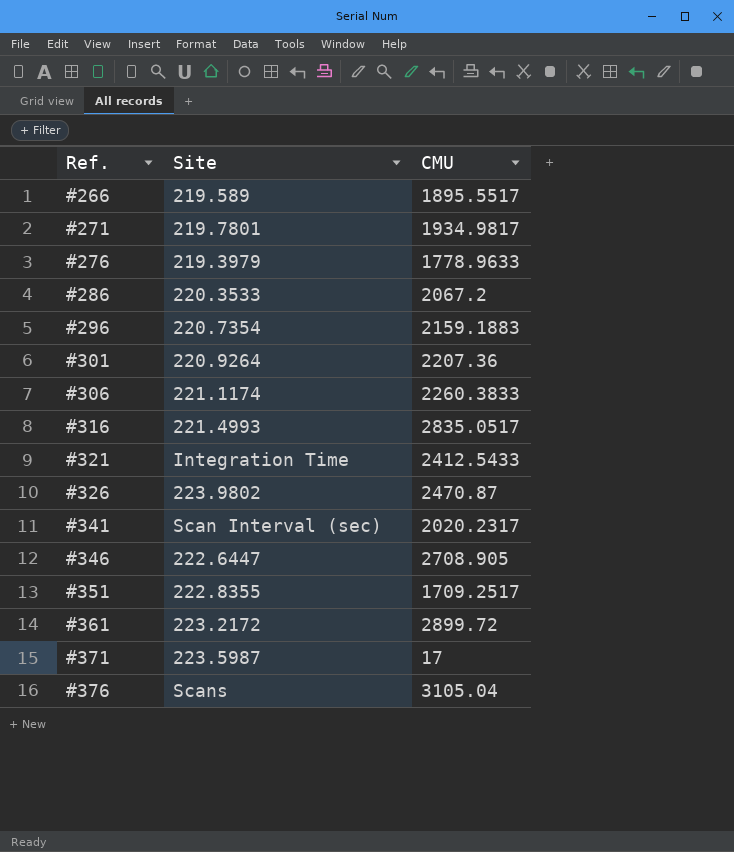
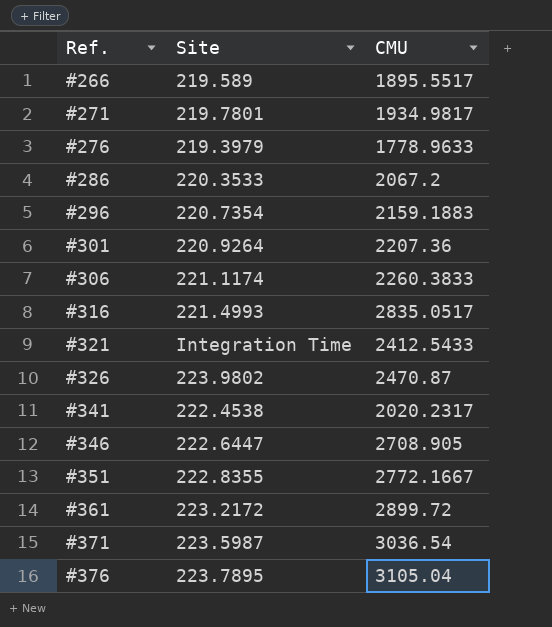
#341 | Site: Scan Interval (sec) -> 222.4538
#351 | CMU: 1709.2517 -> 2772.1667
#371 | CMU: 17 -> 3036.54
#376 | Site: Scans -> 223.7895

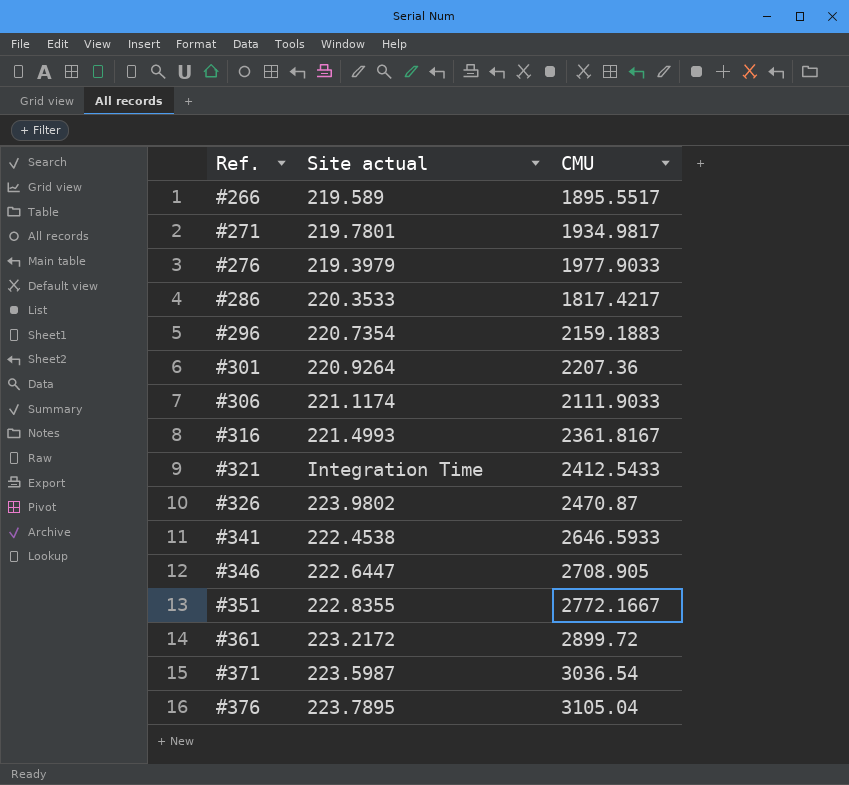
column name: Site -> Site actual
#276 | CMU: 1778.9633 -> 1977.9033
#286 | CMU: 2067.2 -> 1817.4217
#306 | CMU: 2260.3833 -> 2111.9033
#316 | CMU: 2835.0517 -> 2361.8167
#341 | CMU: 2020.2317 -> 2646.5933

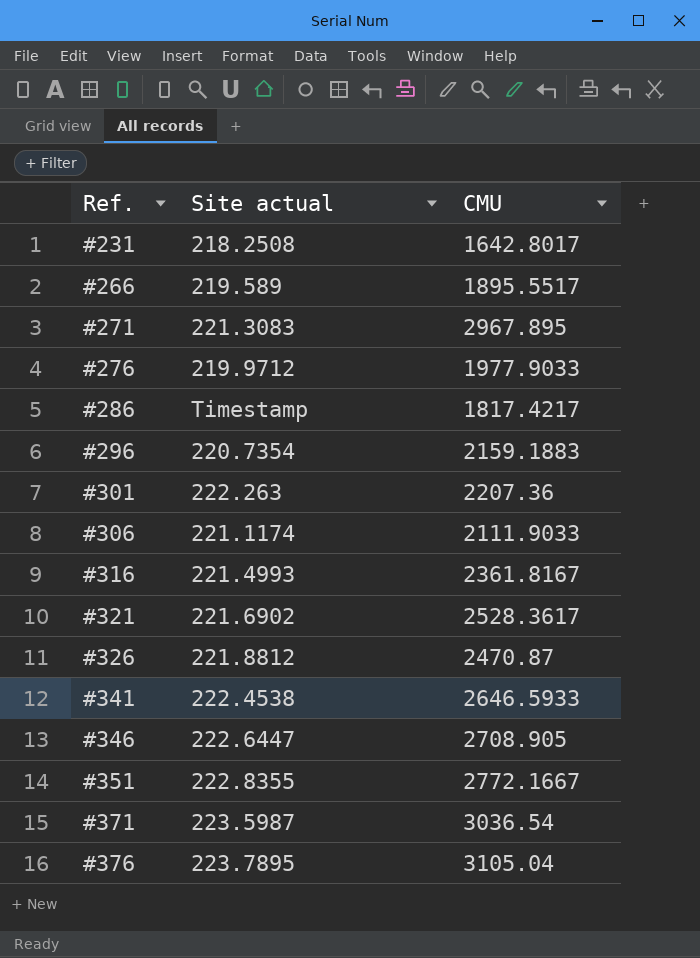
row #361: 223.2172 | 2899.72 -> none
row #231: none -> 218.2508 | 1642.8017
#271 | Site actual: 219.7801 -> 221.3083
#271 | CMU: 1934.9817 -> 2967.895
#276 | Site actual: 219.3979 -> 219.9712
#286 | Site actual: 220.3533 -> Timestamp
#301 | Site actual: 220.9264 -> 222.263
#321 | Site actual: Integration Time -> 221.6902
#321 | CMU: 2412.5433 -> 2528.3617
#326 | Site actual: 223.9802 -> 221.8812

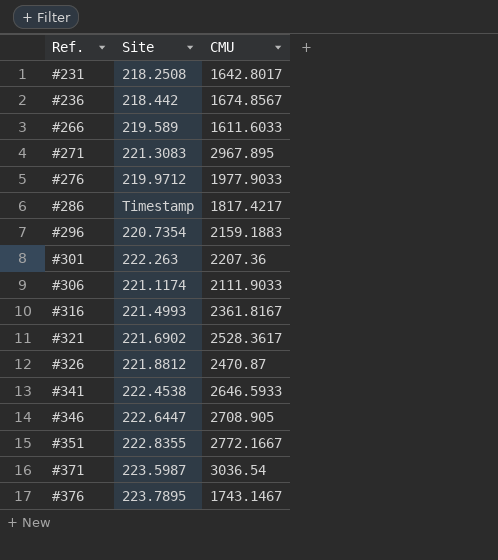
column name: Site actual -> Site
row #236: none -> 218.442 | 1674.8567
#266 | CMU: 1895.5517 -> 1611.6033
#376 | CMU: 3105.04 -> 1743.1467

